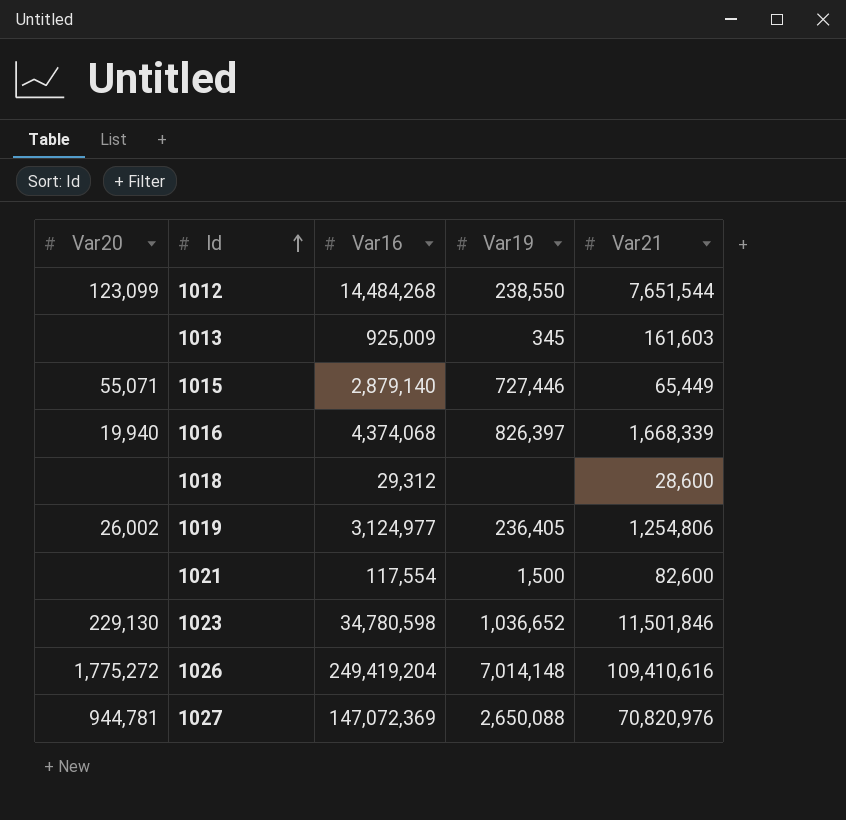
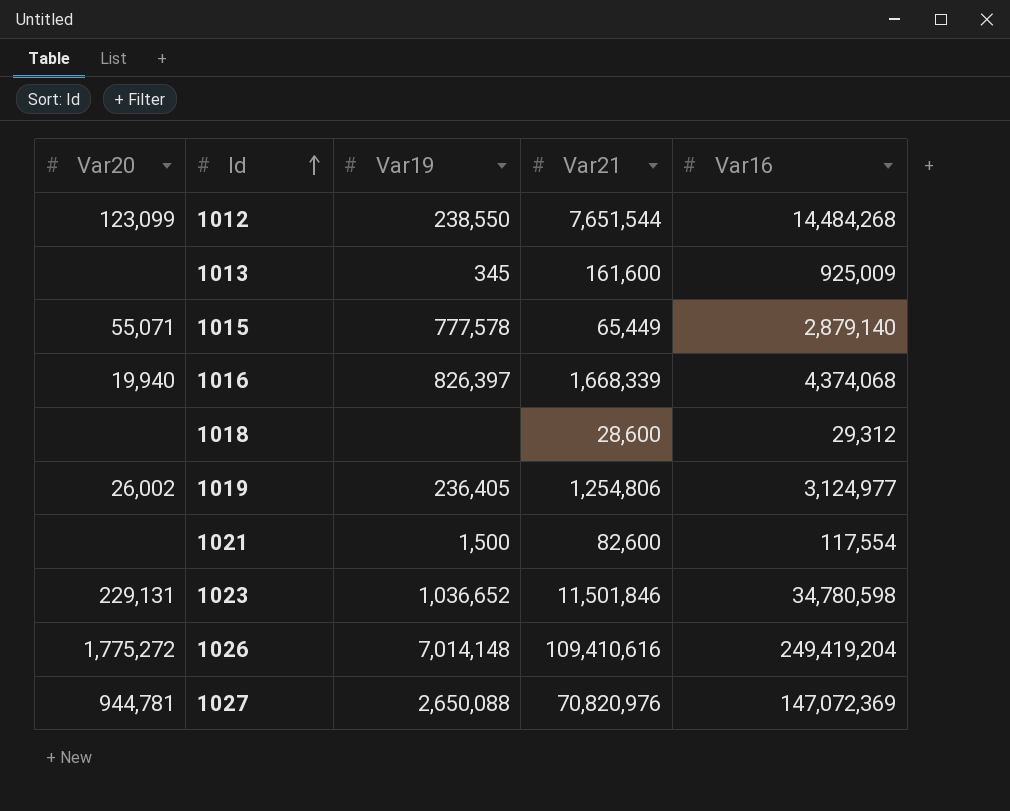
column Var16 | position: 3 -> 5
1013 | Var21: 161,603 -> 161,600
1015 | Var19: 727,446 -> 777,578
1023 | Var20: 229,130 -> 229,131

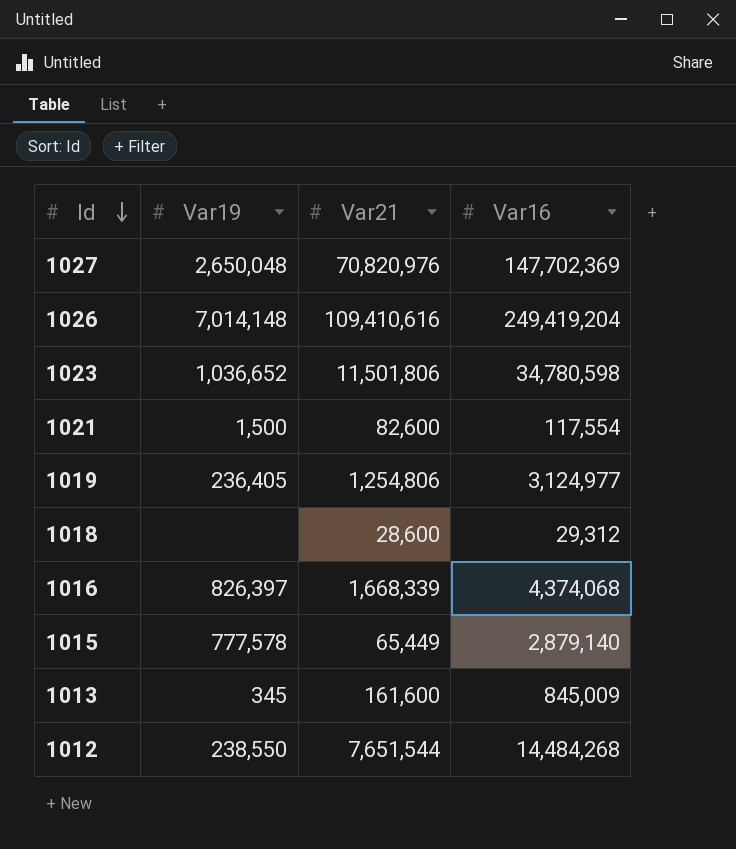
row order: Id ascending -> Id descending
column Var20 | position: 1 -> none
1027 | Var19: 2,650,088 -> 2,650,048
1027 | Var16: 147,072,369 -> 147,702,369
1023 | Var21: 11,501,846 -> 11,501,806
1013 | Var16: 925,009 -> 845,009

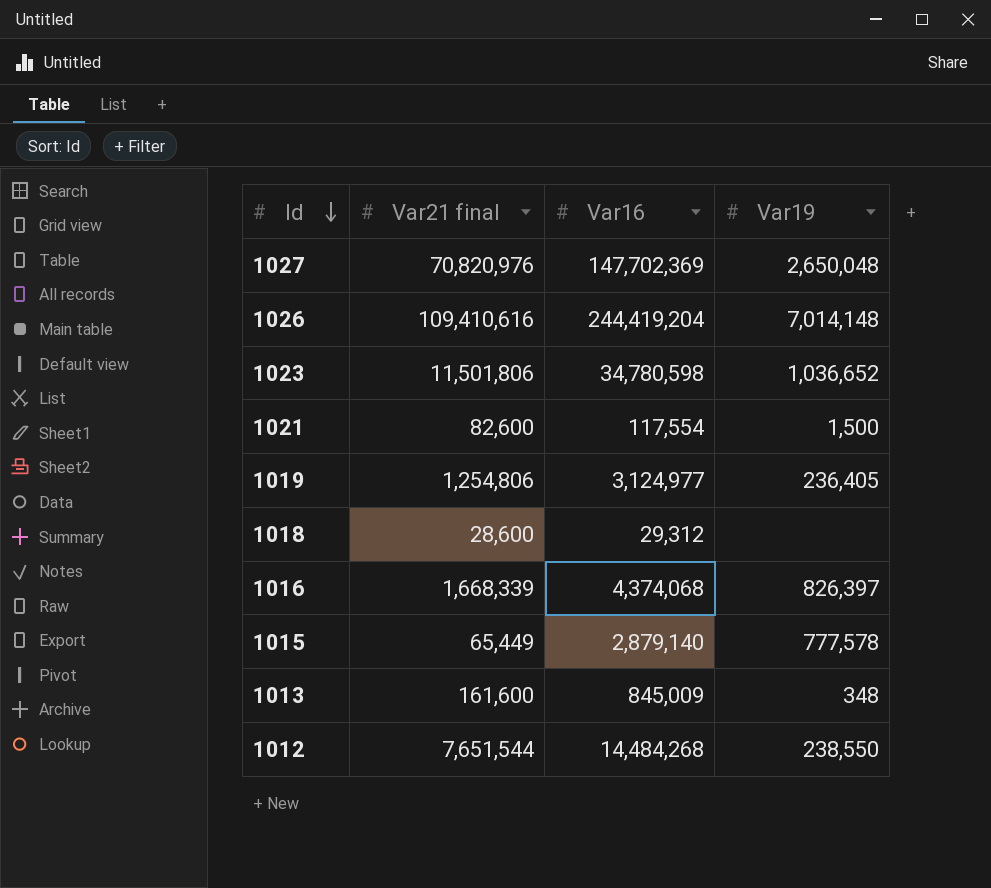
column name: Var21 -> Var21 final
column Var19 | position: 2 -> 4
1026 | Var16: 249,419,204 -> 244,419,204
1013 | Var19: 345 -> 348

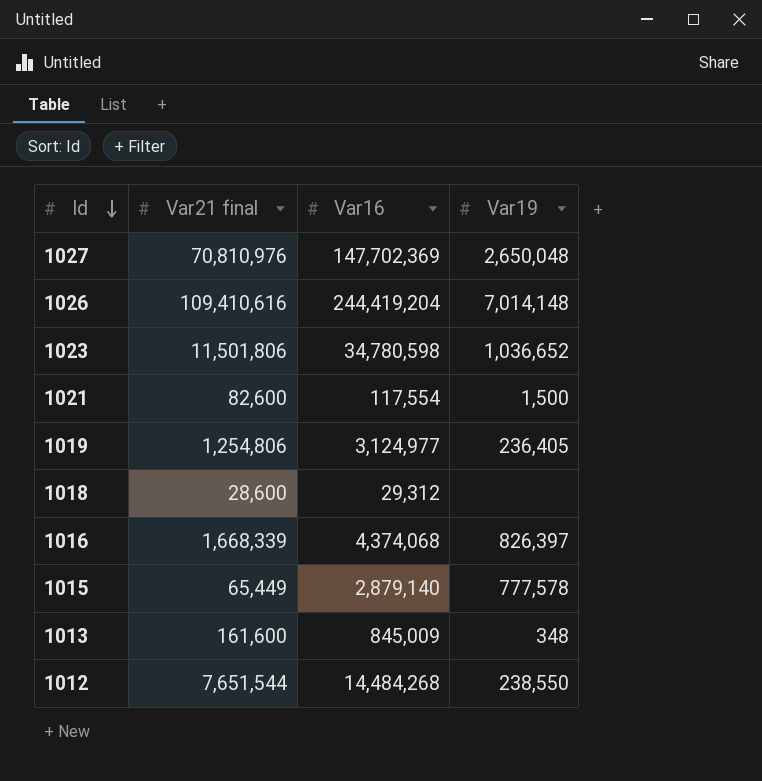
1027 | Var21 final: 70,820,976 -> 70,810,976

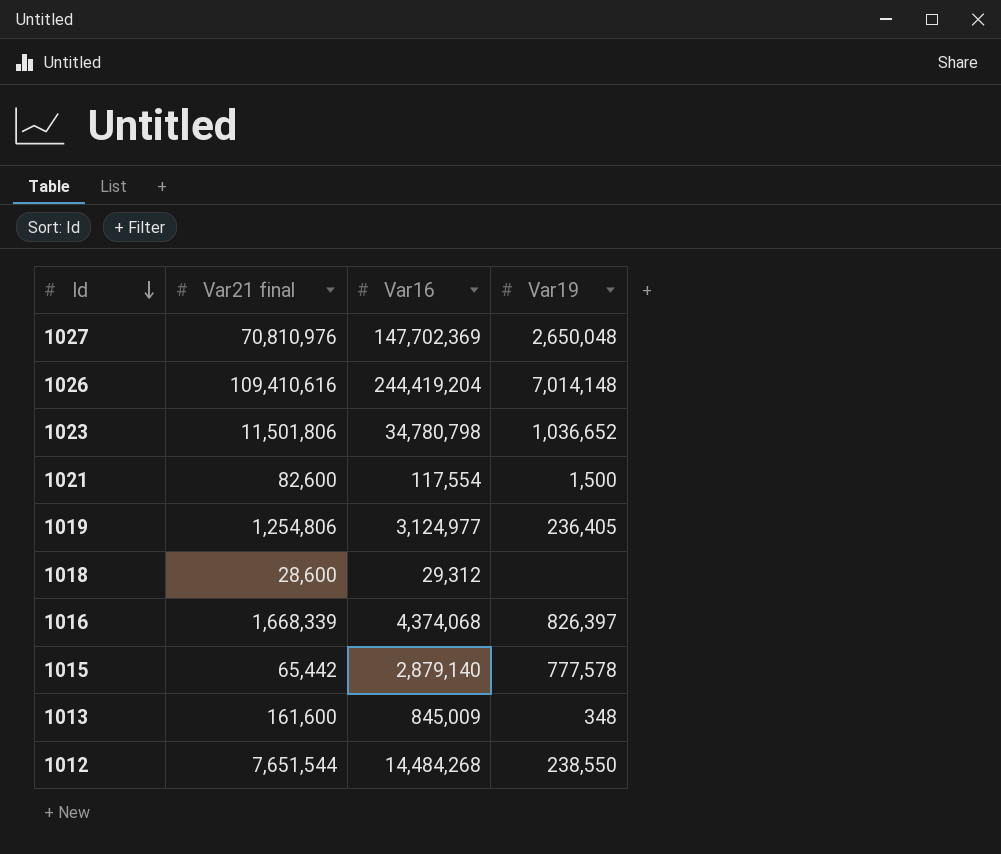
1023 | Var16: 34,780,598 -> 34,780,798
1015 | Var21 final: 65,449 -> 65,442

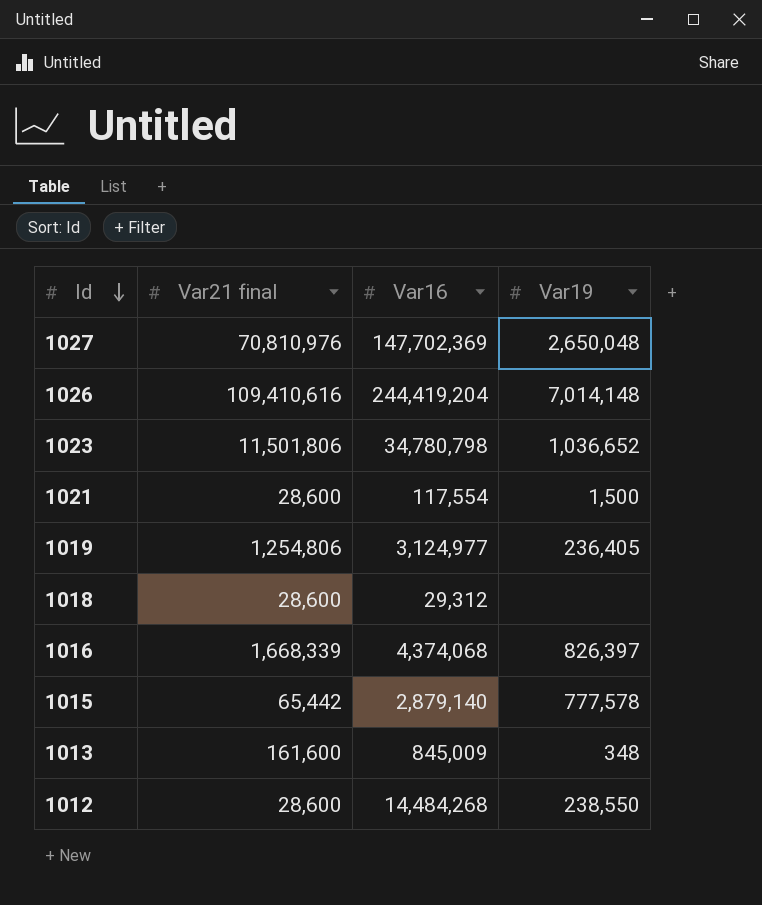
1021 | Var21 final: 82,600 -> 28,600
1012 | Var21 final: 7,651,544 -> 28,600

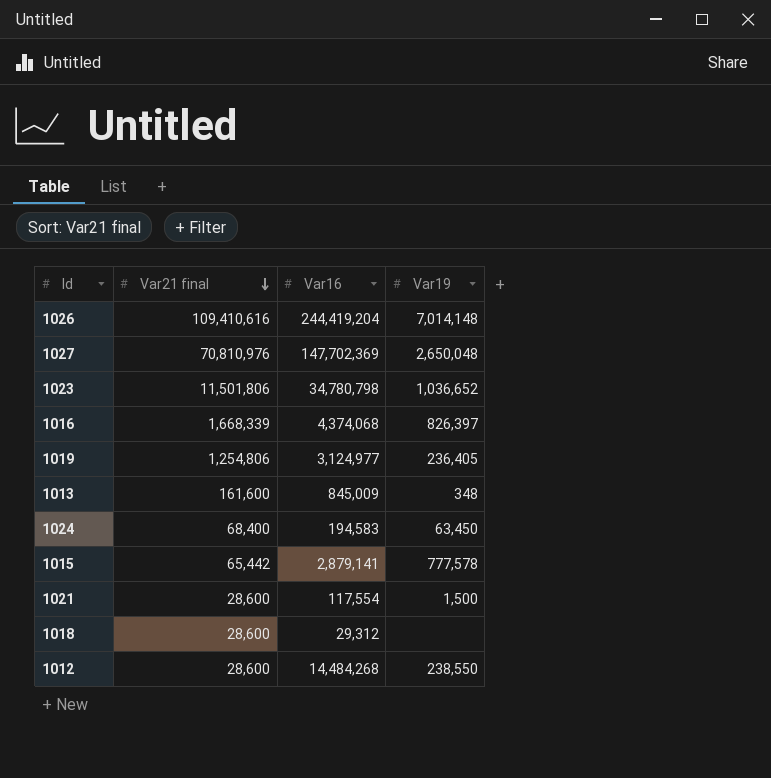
row order: Id descending -> Var21 final descending
row 1024: none -> 68,400 | 194,583 | 63,450
1015 | Var16: 2,879,140 -> 2,879,141

